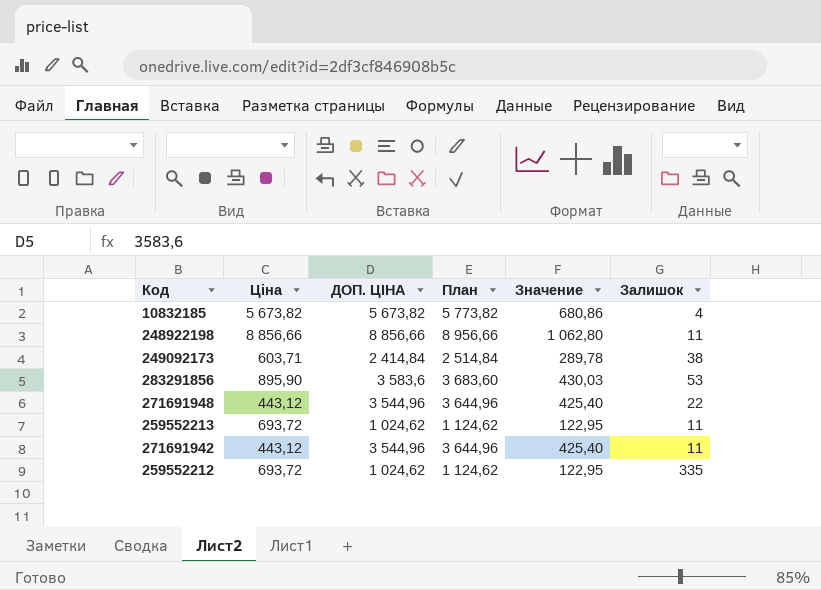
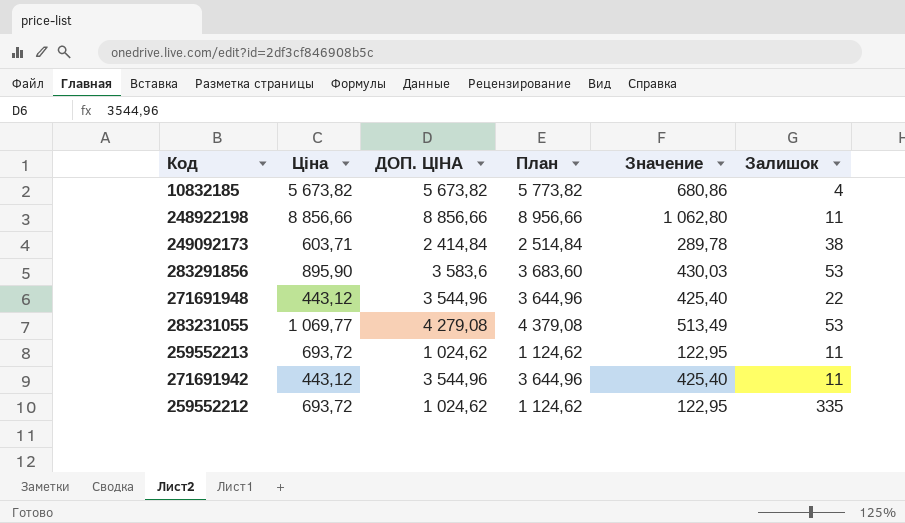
row 283231055: none -> 1 069,77 | 4 279,08 | 4 379,08 | 513,49 | 53

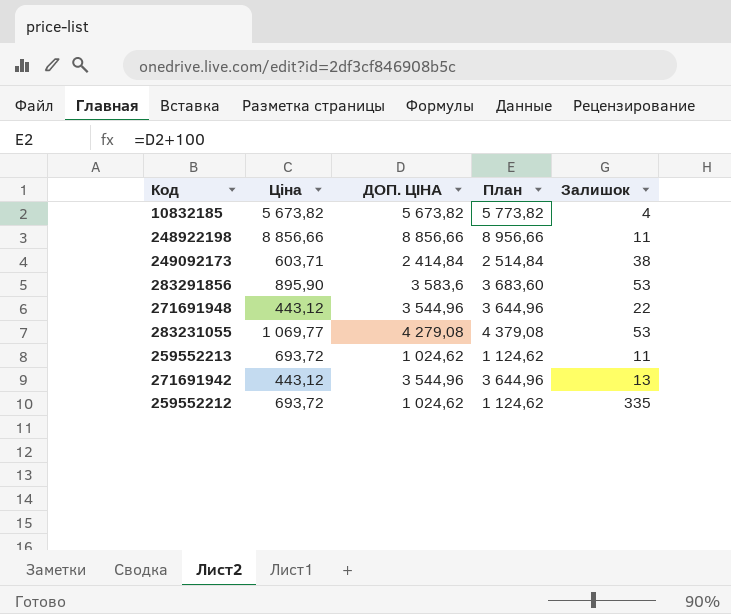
column Значение | formula: [ДОП. ЦІНА] * 0,12 -> none
271691942 | Залишок: 11 -> 13

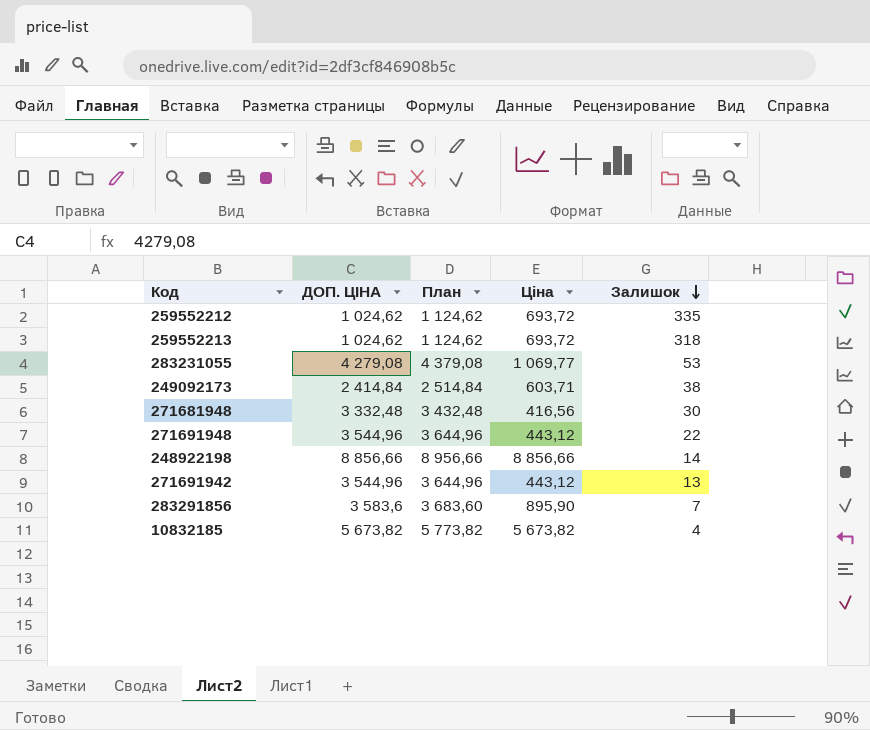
row order: none -> Залишок descending
column Ціна | position: 2 -> 4
259552213 | Залишок: 11 -> 318
row 271681948: none -> 3 332,48 | 3 432,48 | 416,56 | 30
248922198 | Залишок: 11 -> 14
283291856 | Залишок: 53 -> 7

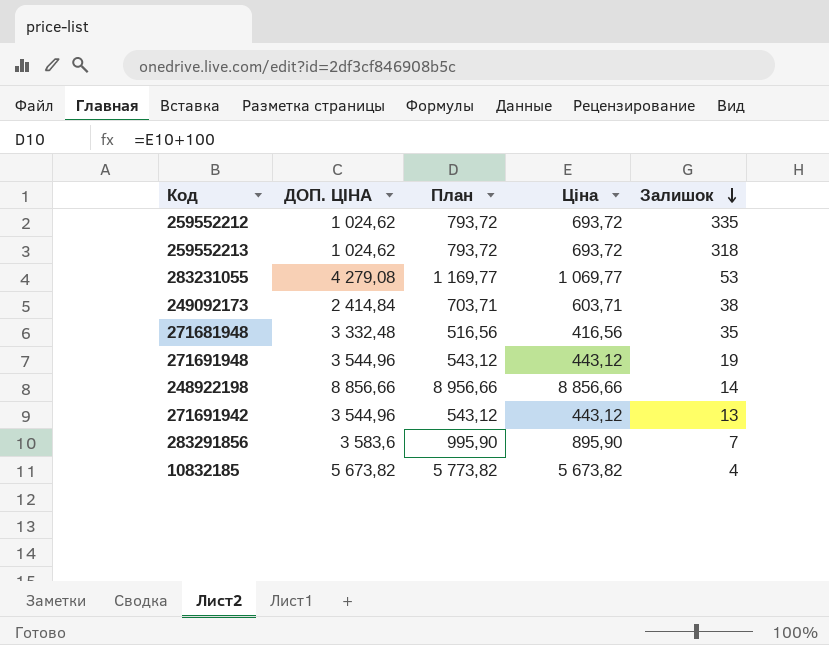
column План | formula: [ДОП. ЦІНА] + 100 -> [Ціна] + 100
271681948 | Залишок: 30 -> 35
271691948 | Залишок: 22 -> 19

